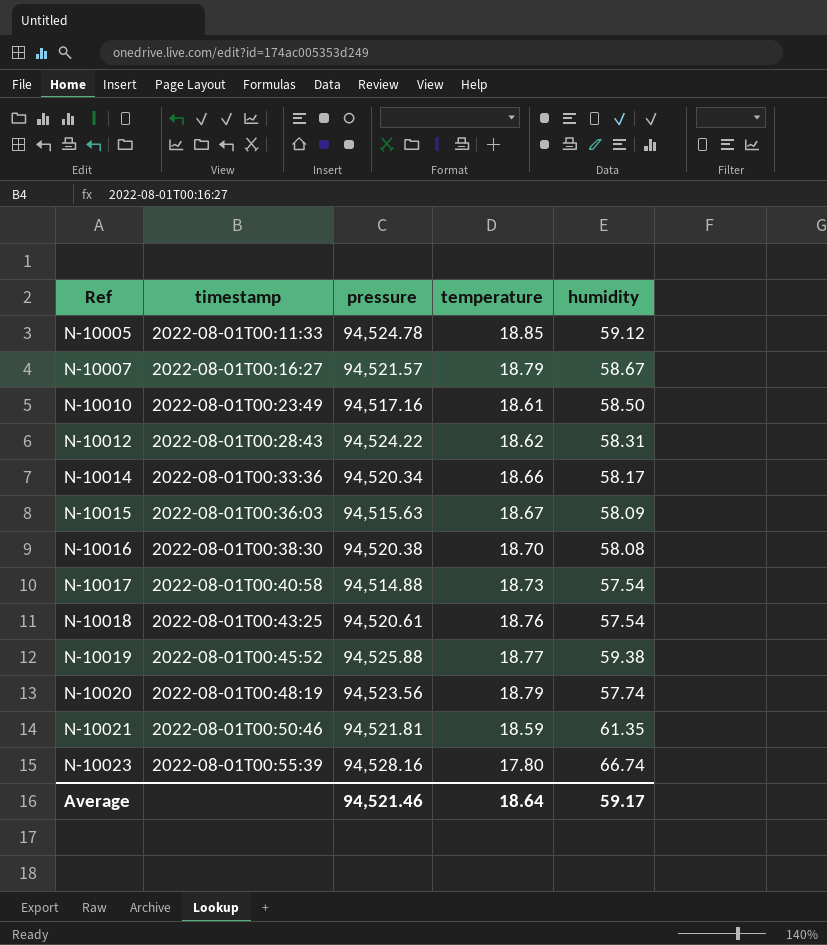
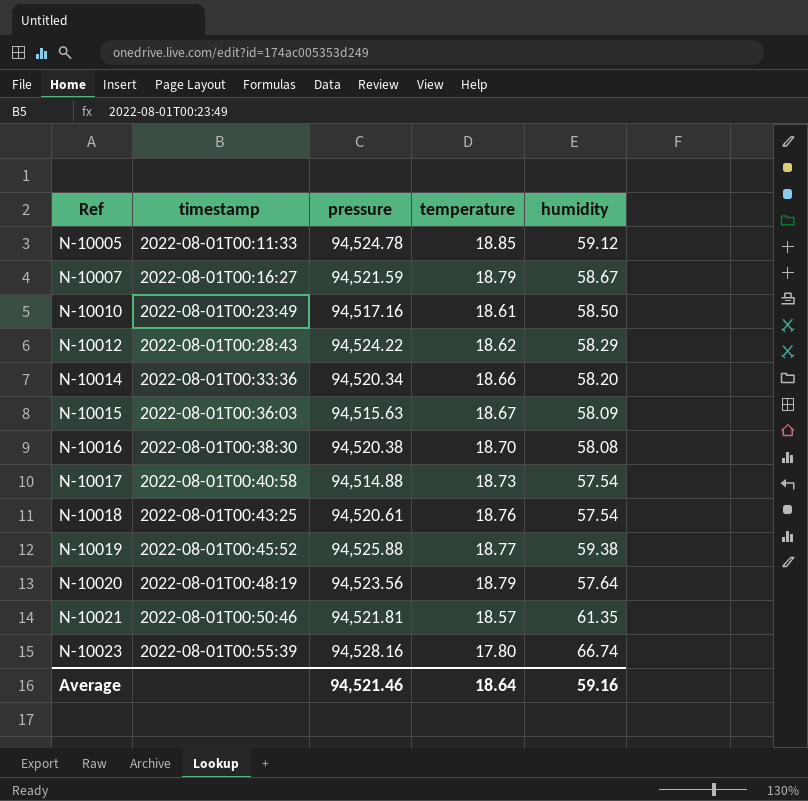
N-10007 | pressure: 94,521.57 -> 94,521.59
N-10012 | humidity: 58.31 -> 58.29
N-10014 | humidity: 58.17 -> 58.20
N-10020 | humidity: 57.74 -> 57.64
N-10021 | temperature: 18.59 -> 18.57
Average | humidity: 59.17 -> 59.16

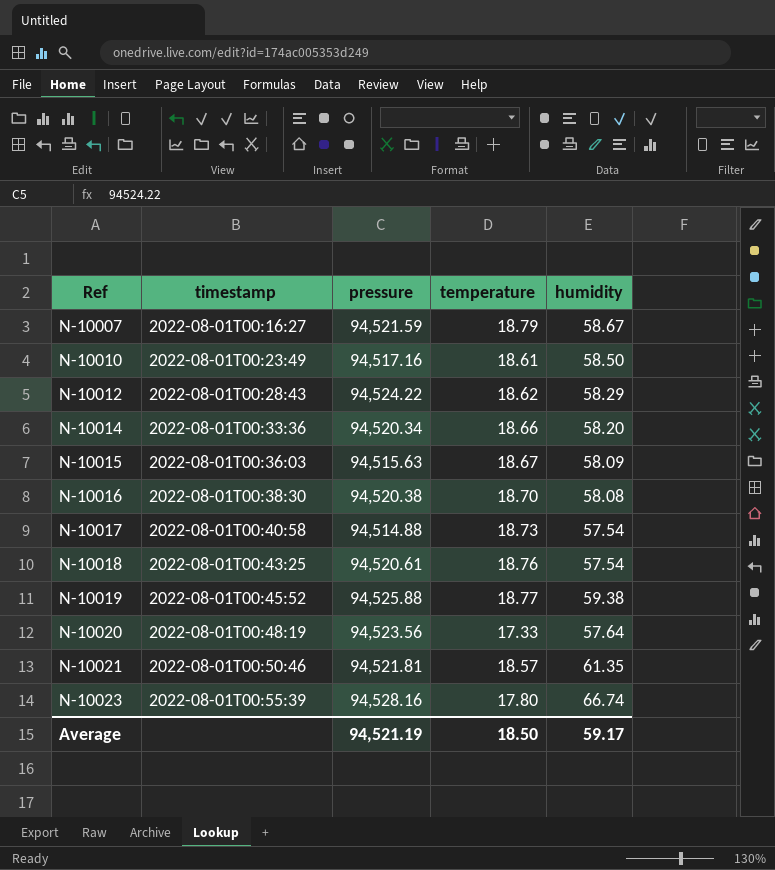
row N-10005: 2022-08-01T00:11:33 | 94,524.78 | 18.85 | 59.12 -> none
N-10020 | temperature: 18.79 -> 17.33
Average | pressure: 94,521.46 -> 94,521.19
Average | temperature: 18.64 -> 18.50
Average | humidity: 59.16 -> 59.17

